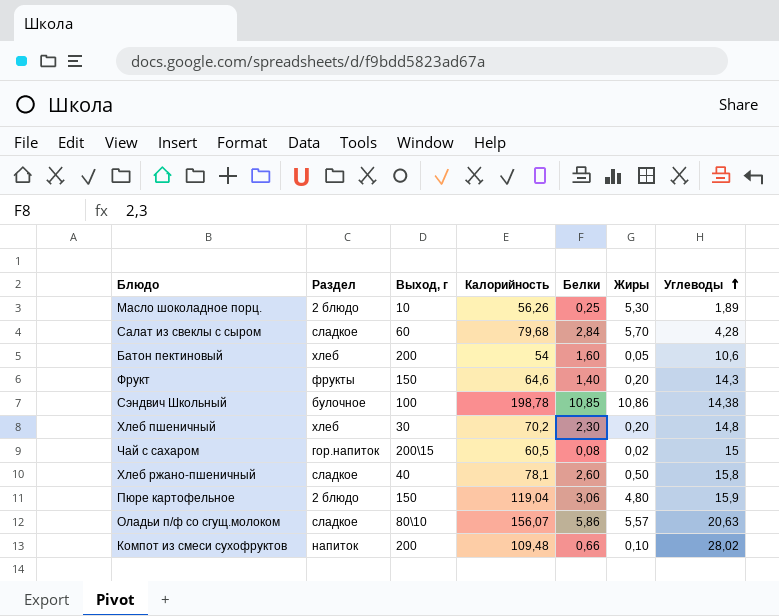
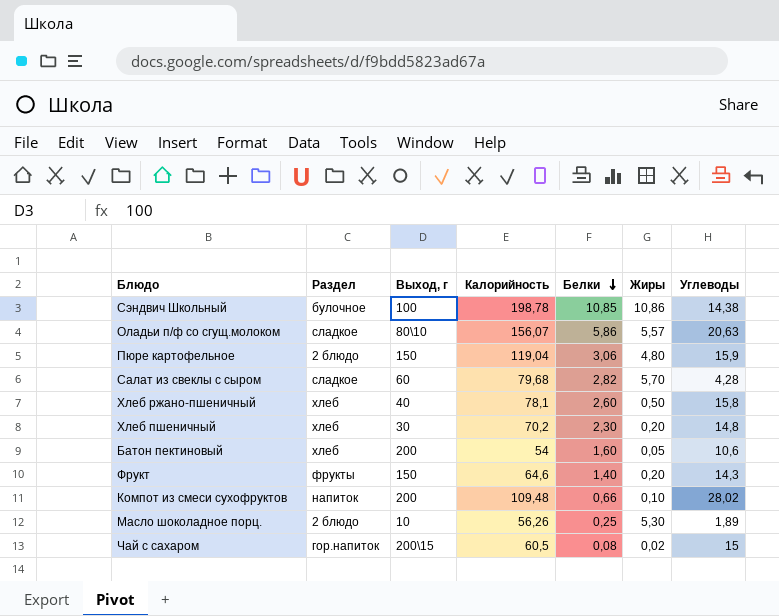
row order: Углеводы ascending -> Белки descending
Салат из свеклы с сыром | Белки: 2,84 -> 2,82
Хлеб ржано-пшеничный | Раздел: сладкое -> хлеб

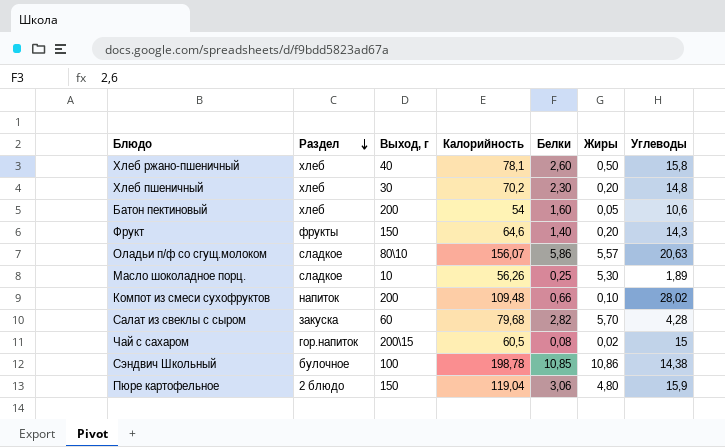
row order: Белки descending -> Раздел descending
Масло шоколадное порц. | Раздел: 2 блюдо -> сладкое
Салат из свеклы с сыром | Раздел: сладкое -> закуска

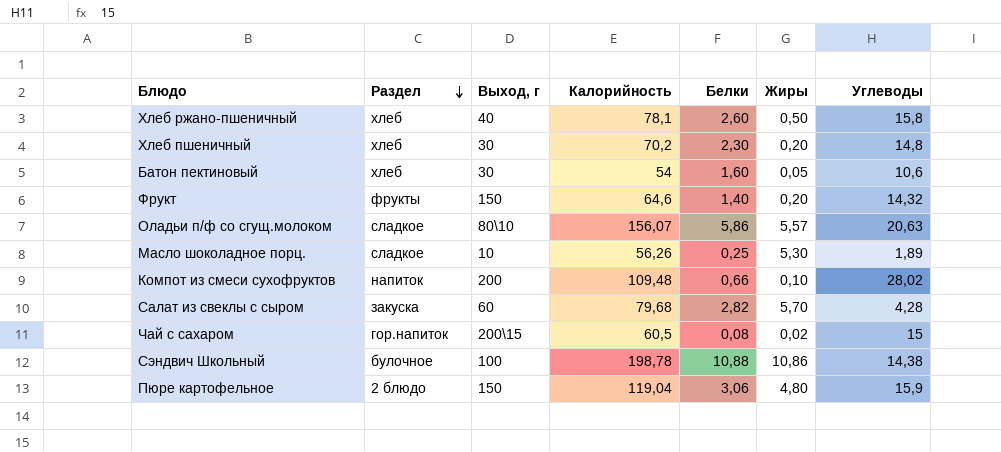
Батон пектиновый | Выход, г: 200 -> 30
Фрукт | Углеводы: 14,3 -> 14,32
Сэндвич Школьный | Белки: 10,85 -> 10,88

